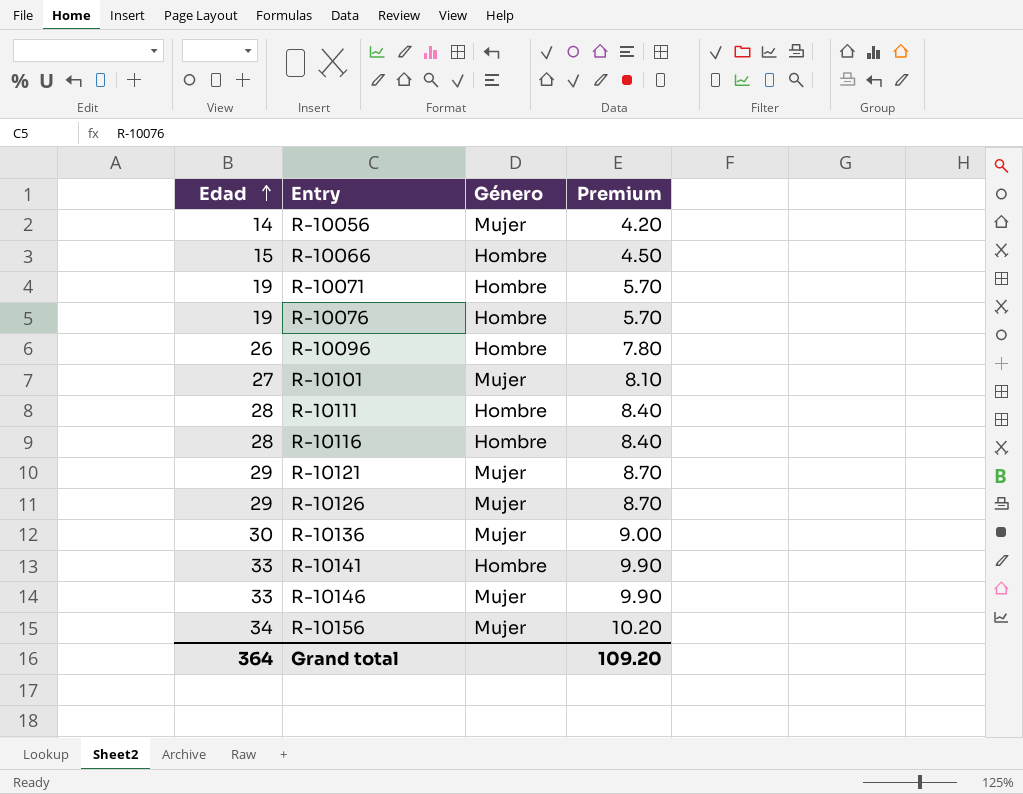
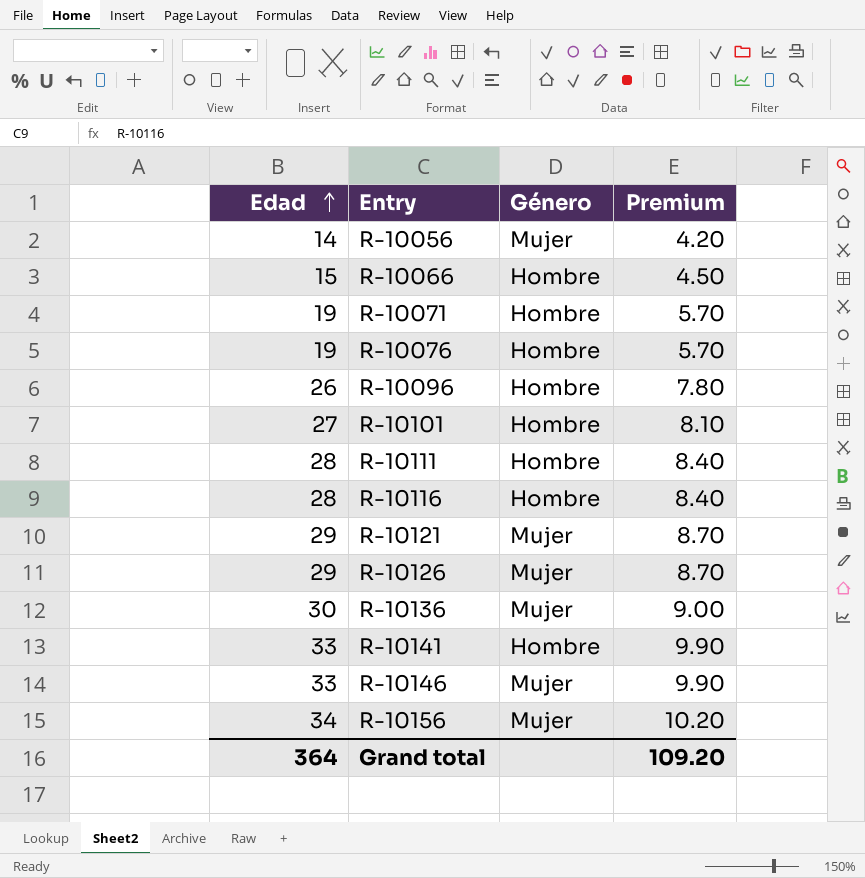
R-10101 | Género: Mujer -> Hombre

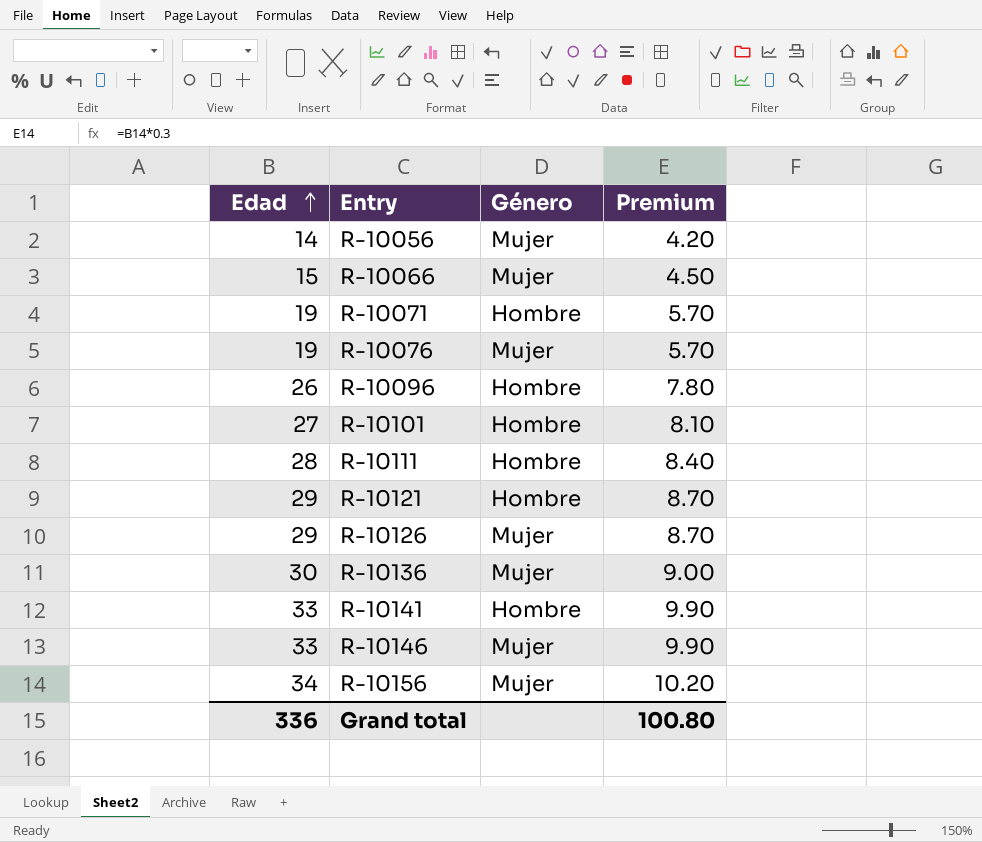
row R-10116: 28 | Hombre | 8.40 -> none
R-10066 | Género: Hombre -> Mujer
R-10076 | Género: Hombre -> Mujer
R-10121 | Género: Mujer -> Hombre
Grand total | Edad: 364 -> 336
Grand total | Premium: 109.20 -> 100.80

